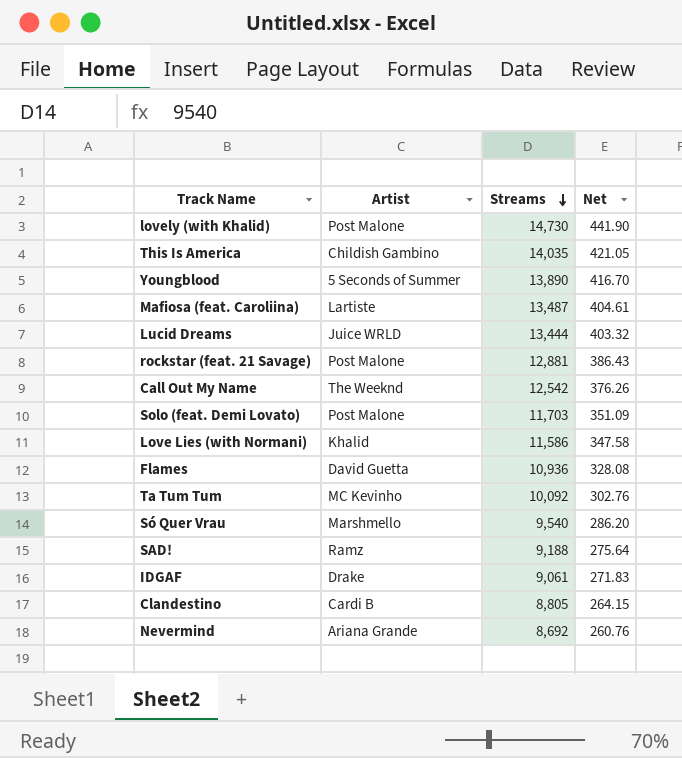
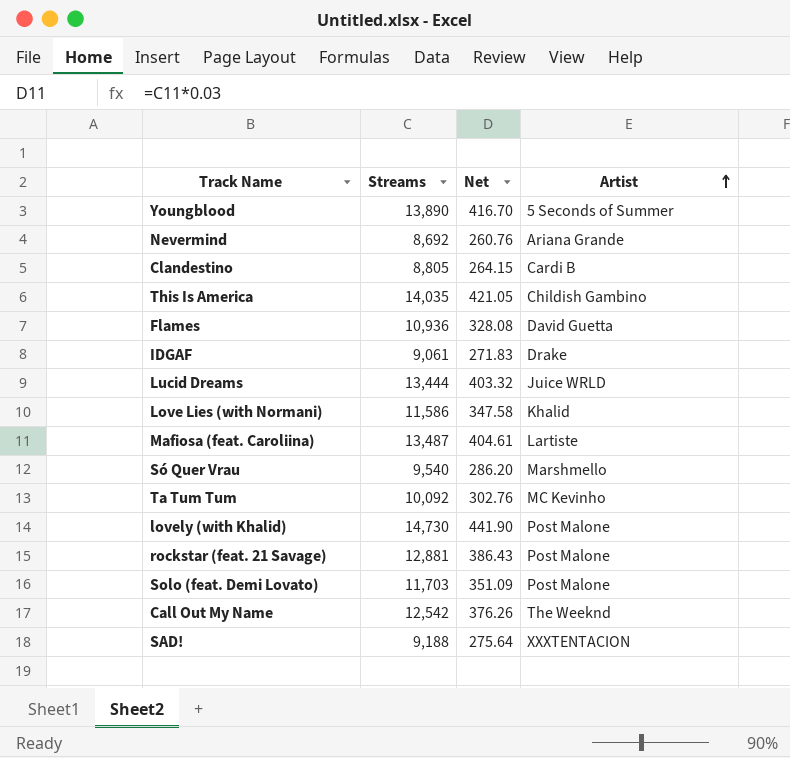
row order: Streams descending -> Artist ascending
column Artist | position: 2 -> 4
SAD! | Artist: Ramz -> XXXTENTACION

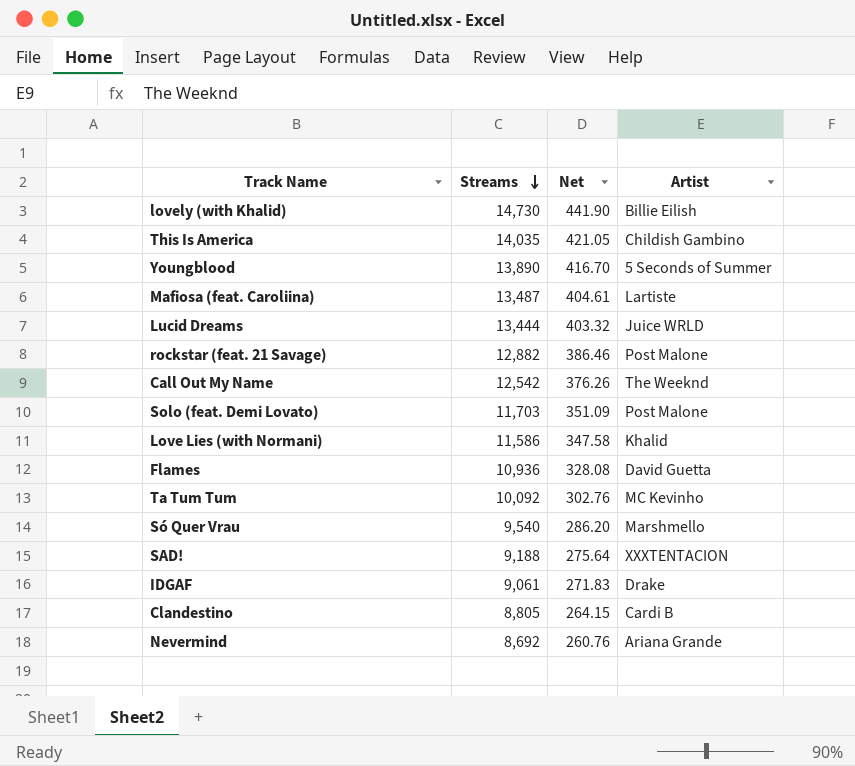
row order: Artist ascending -> Streams descending
lovely (with Khalid) | Artist: Post Malone -> Billie Eilish
rockstar (feat. 21 Savage) | Streams: 12,881 -> 12,882
rockstar (feat. 21 Savage) | Net: 386.43 -> 386.46

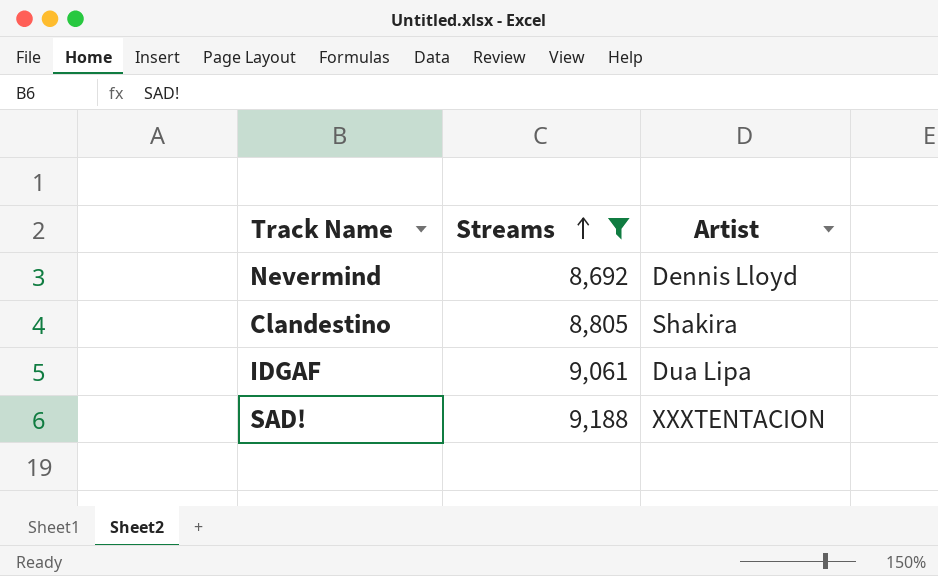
filter: none -> Streams <= 9,188
row order: Streams descending -> Streams ascending
column Net | formula: [Streams] * 0.03 -> none
Nevermind | Artist: Ariana Grande -> Dennis Lloyd
Clandestino | Artist: Cardi B -> Shakira
IDGAF | Artist: Drake -> Dua Lipa

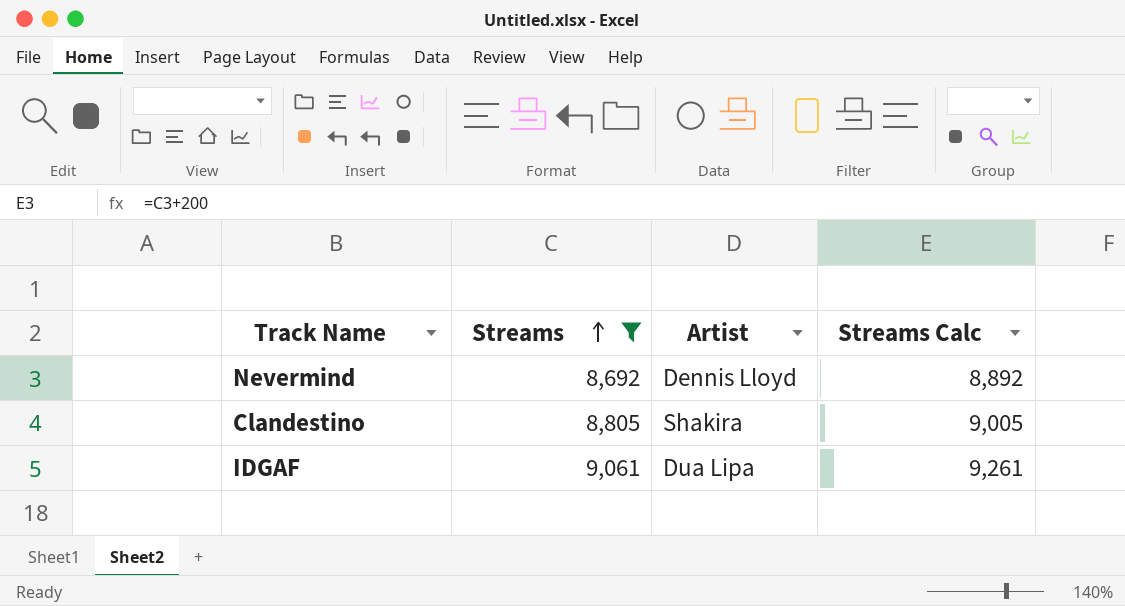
column Streams Calc | formula: none -> [Streams] + 200
row SAD!: 9,188 | XXXTENTACION -> none

